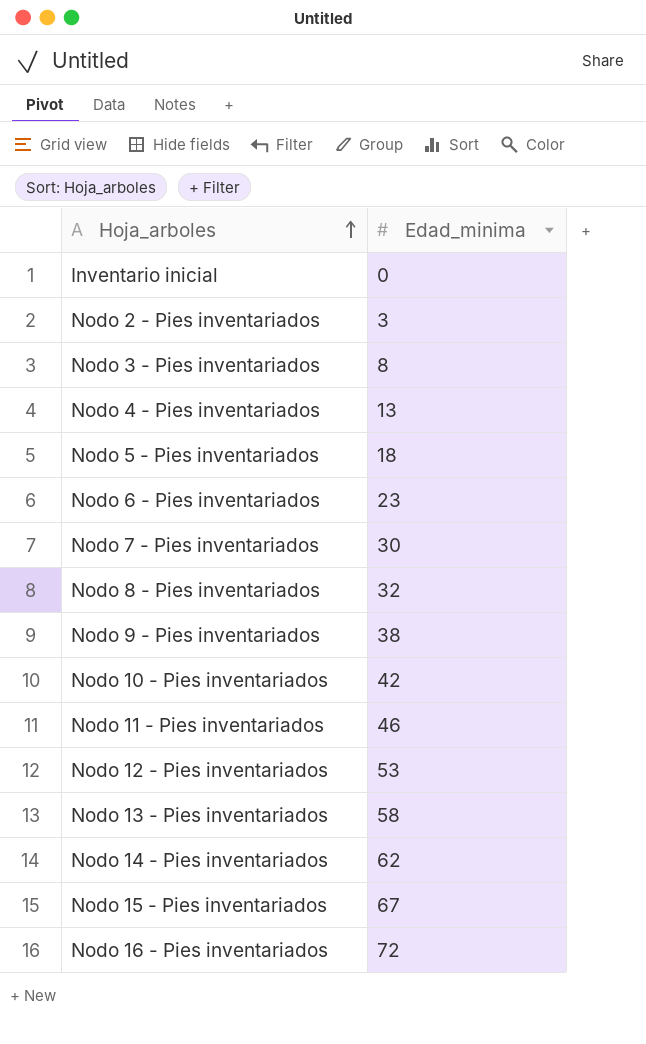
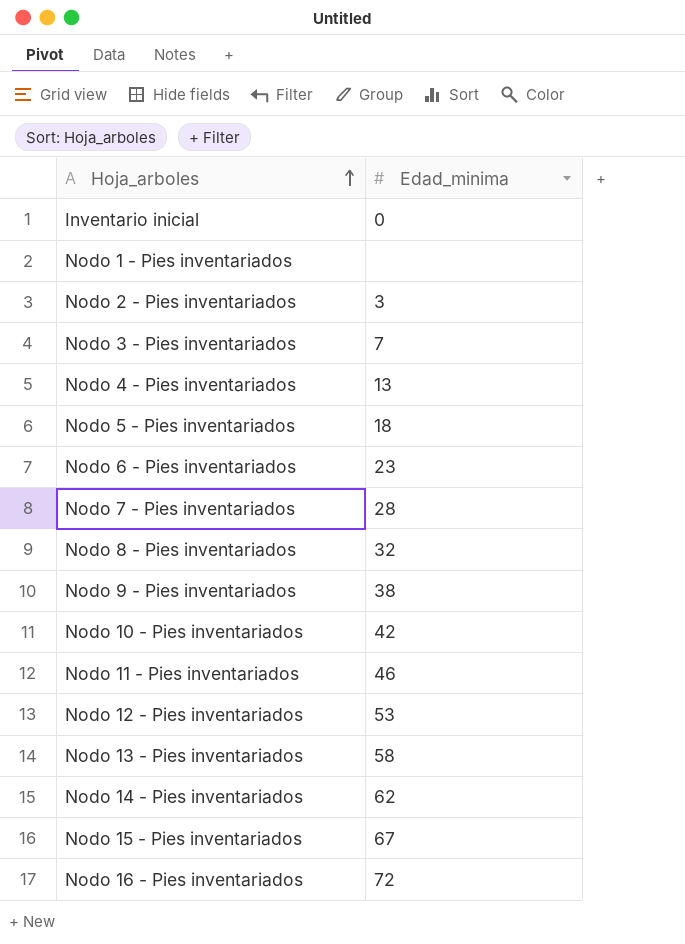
row Nodo 1 - Pies inventariados: none -> none
Nodo 3 - Pies inventariados | Edad_minima: 8 -> 7
Nodo 7 - Pies inventariados | Edad_minima: 30 -> 28

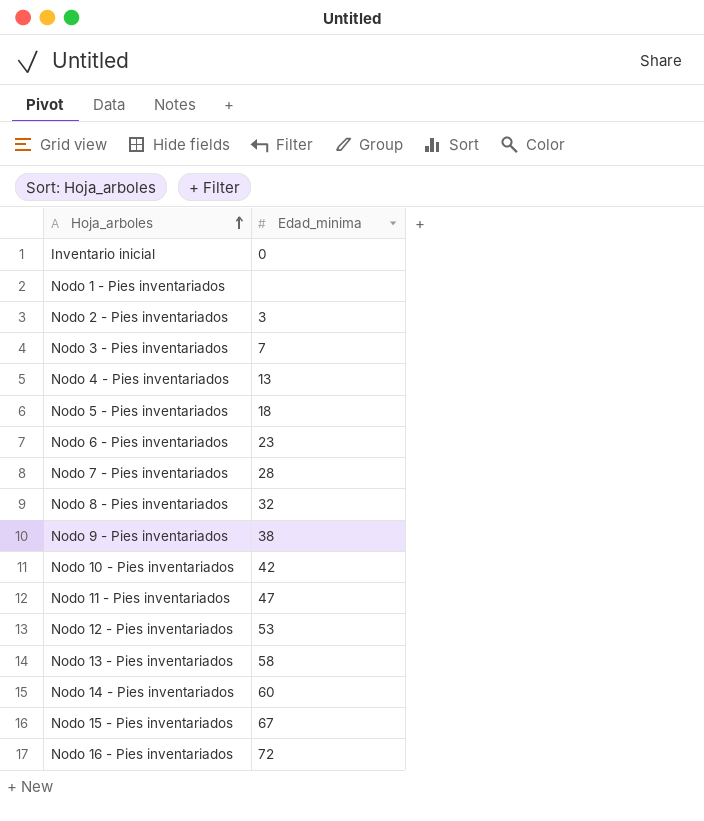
Nodo 11 - Pies inventariados | Edad_minima: 46 -> 47
Nodo 14 - Pies inventariados | Edad_minima: 62 -> 60

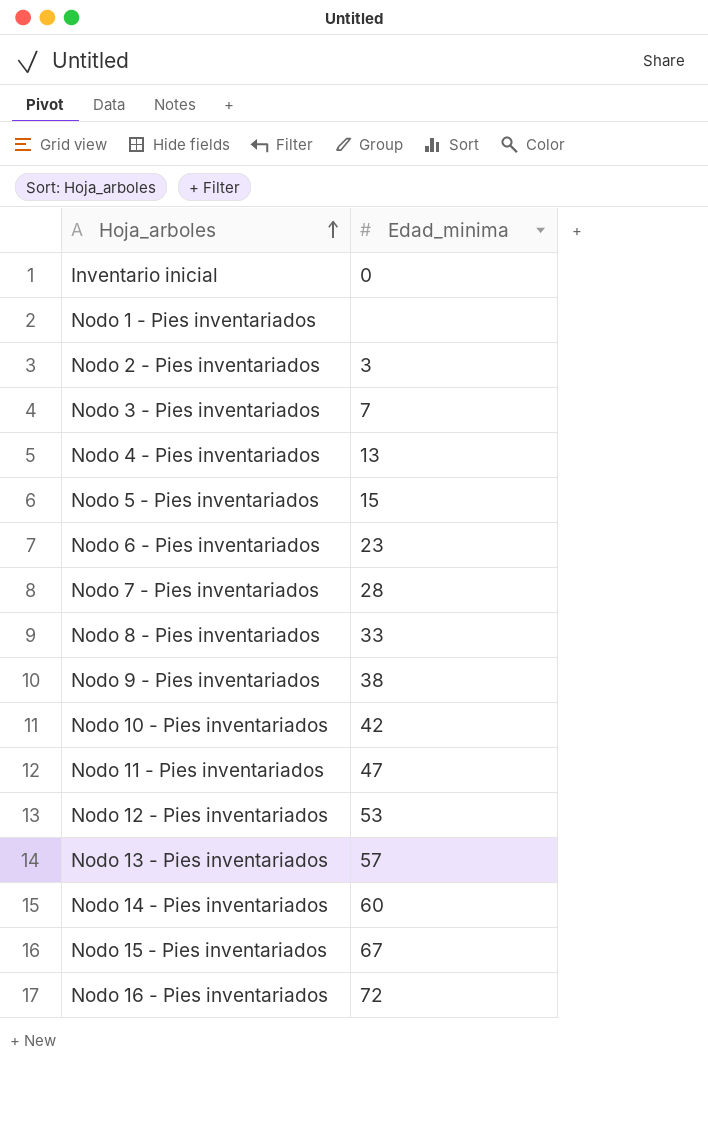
Nodo 5 - Pies inventariados | Edad_minima: 18 -> 15
Nodo 8 - Pies inventariados | Edad_minima: 32 -> 33
Nodo 13 - Pies inventariados | Edad_minima: 58 -> 57

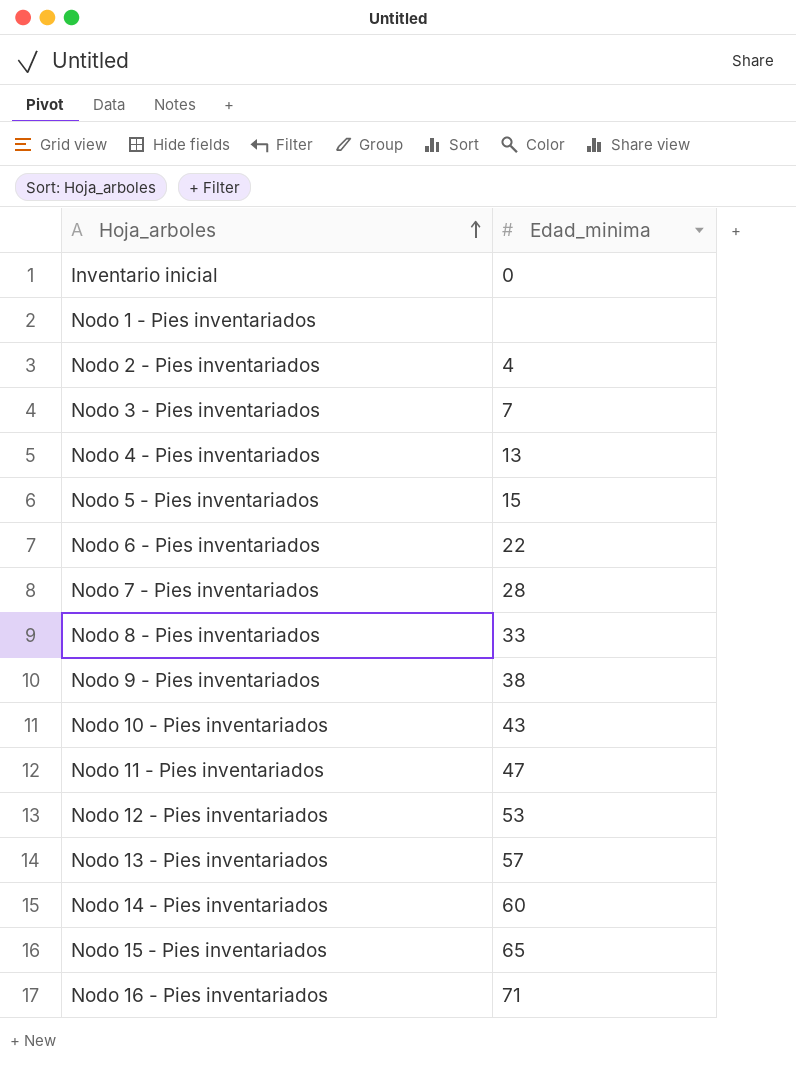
Nodo 2 - Pies inventariados | Edad_minima: 3 -> 4
Nodo 6 - Pies inventariados | Edad_minima: 23 -> 22
Nodo 10 - Pies inventariados | Edad_minima: 42 -> 43
Nodo 15 - Pies inventariados | Edad_minima: 67 -> 65
Nodo 16 - Pies inventariados | Edad_minima: 72 -> 71

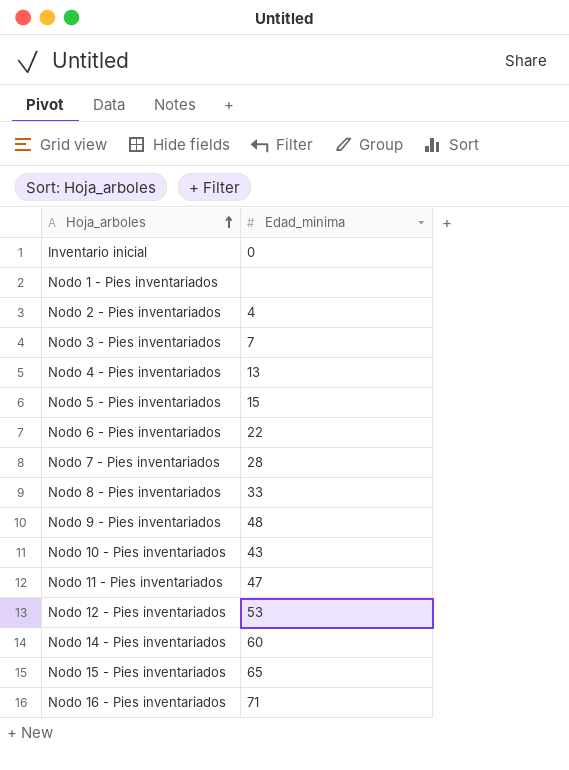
row Nodo 13 - Pies inventariados: 57 -> none
Nodo 9 - Pies inventariados | Edad_minima: 38 -> 48

